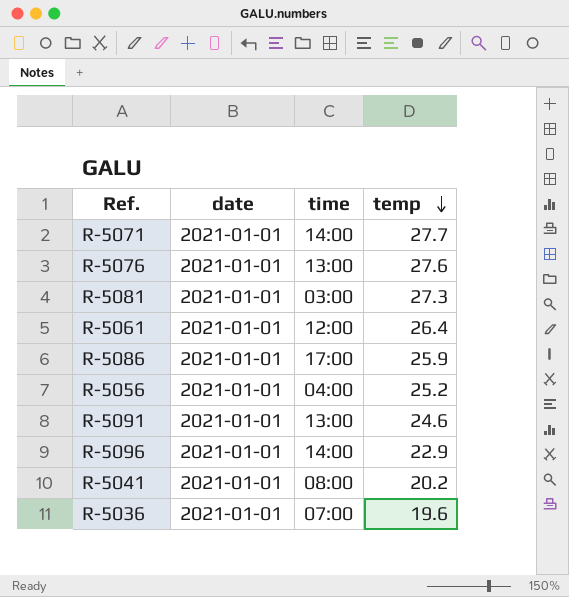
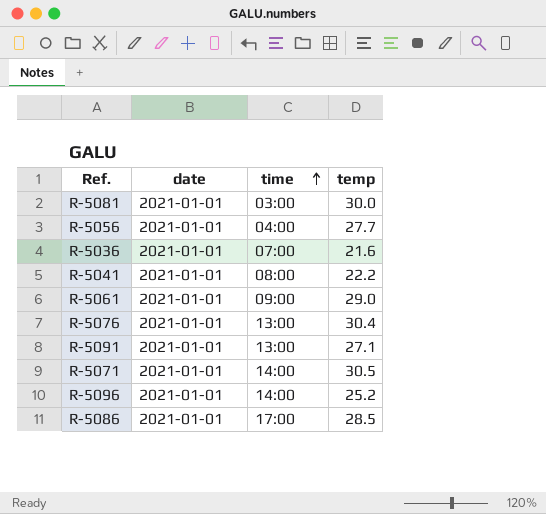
row order: temp descending -> time ascending
R-5081 | temp: 27.3 -> 30.0
R-5056 | temp: 25.2 -> 27.7
R-5036 | temp: 19.6 -> 21.6
R-5041 | temp: 20.2 -> 22.2
R-5061 | time: 12:00 -> 09:00
R-5061 | temp: 26.4 -> 29.0
R-5076 | temp: 27.6 -> 30.4
R-5091 | temp: 24.6 -> 27.1
R-5071 | temp: 27.7 -> 30.5
R-5096 | temp: 22.9 -> 25.2
R-5086 | temp: 25.9 -> 28.5

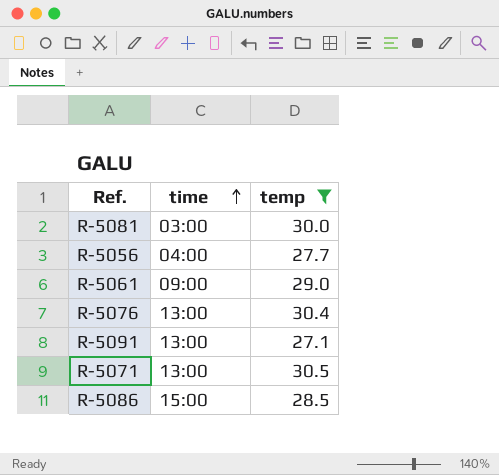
filter: none -> temp >= 27.1
column date | position: 2 -> none
R-5071 | time: 14:00 -> 13:00
R-5086 | time: 17:00 -> 15:00

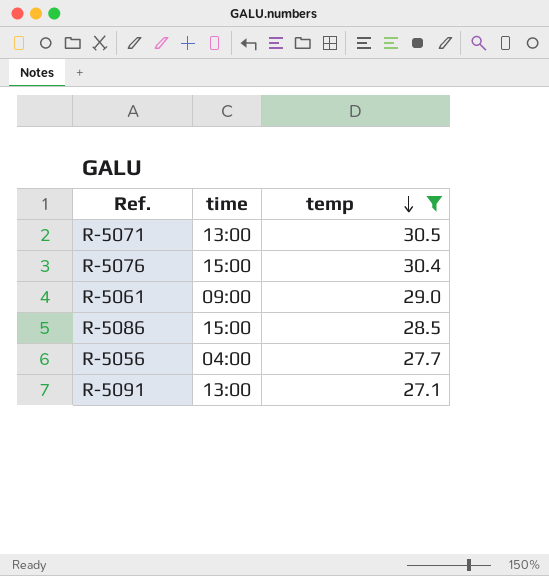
row order: time ascending -> temp descending
row R-5081: 03:00 | 30.0 -> none
R-5076 | time: 13:00 -> 15:00

